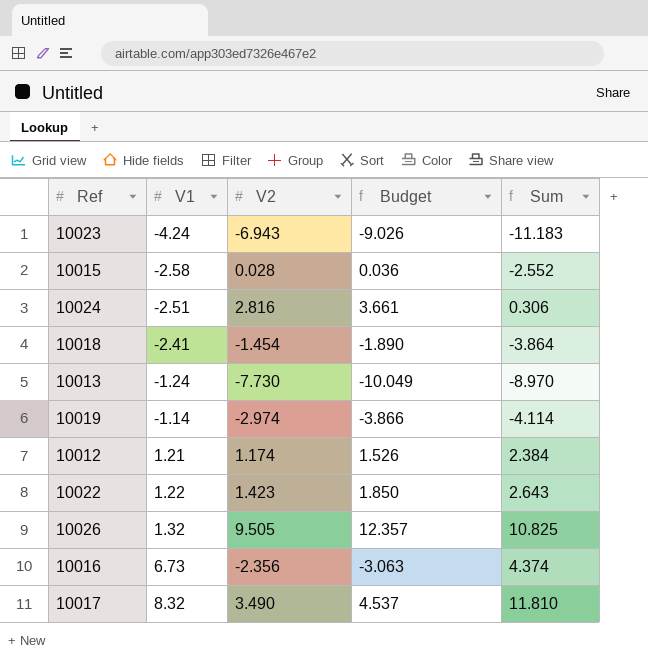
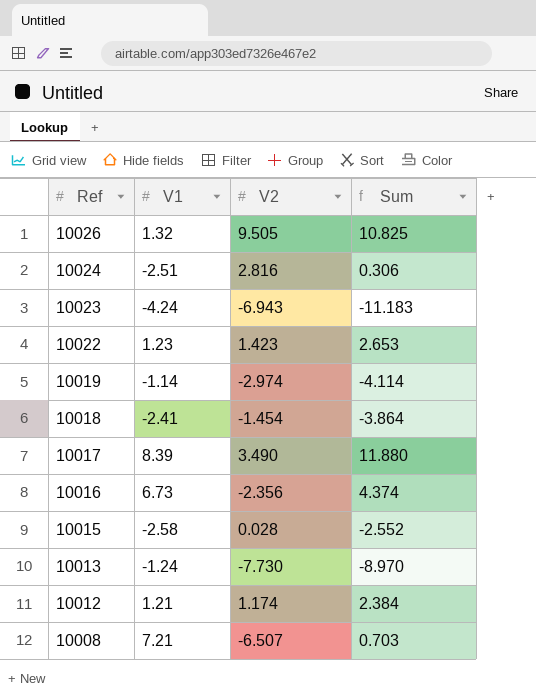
row order: V1 ascending -> Ref descending
column Budget | formula: [V2] * 1.3 -> none
10022 | V1: 1.22 -> 1.23
10022 | Sum: 2.643 -> 2.653
10017 | V1: 8.32 -> 8.39
10017 | Sum: 11.810 -> 11.880
row 10008: none -> 7.21 | -6.507 | 0.703

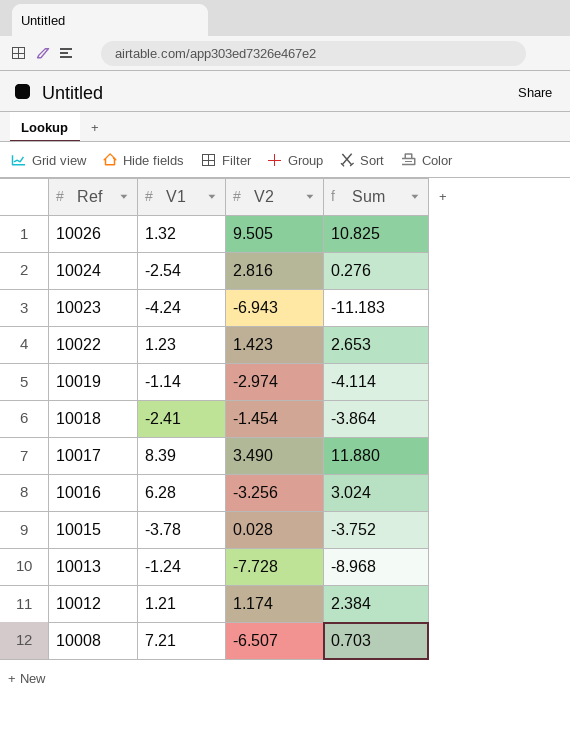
10024 | V1: -2.51 -> -2.54
10024 | Sum: 0.306 -> 0.276
10016 | V1: 6.73 -> 6.28
10016 | V2: -2.356 -> -3.256
10016 | Sum: 4.374 -> 3.024
10015 | V1: -2.58 -> -3.78
10015 | Sum: -2.552 -> -3.752
10013 | V2: -7.730 -> -7.728
10013 | Sum: -8.970 -> -8.968

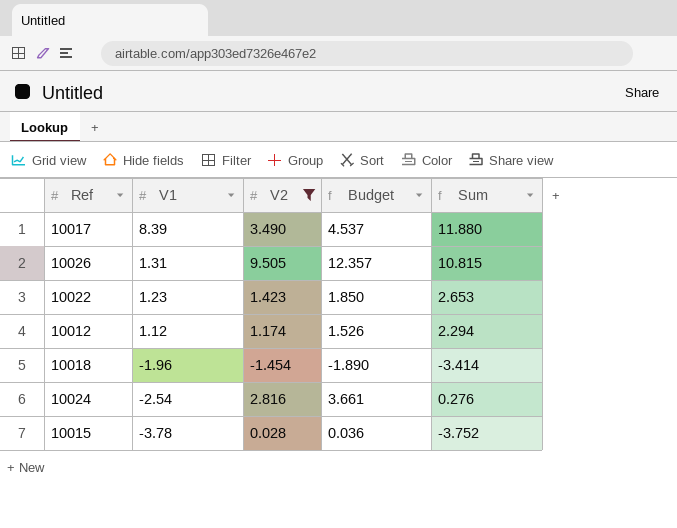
filter: none -> V2 >= -1.454
row order: Ref descending -> V1 descending
column Budget | formula: none -> [V2] * 1.3
10026 | V1: 1.32 -> 1.31
10026 | Sum: 10.825 -> 10.815
10012 | V1: 1.21 -> 1.12
10012 | Sum: 2.384 -> 2.294
10018 | V1: -2.41 -> -1.96
10018 | Sum: -3.864 -> -3.414

